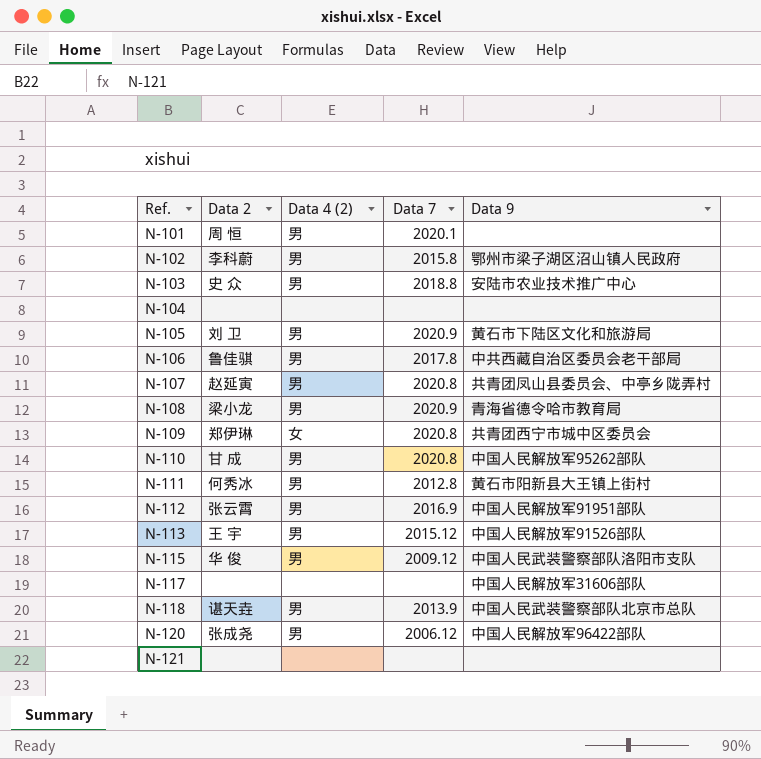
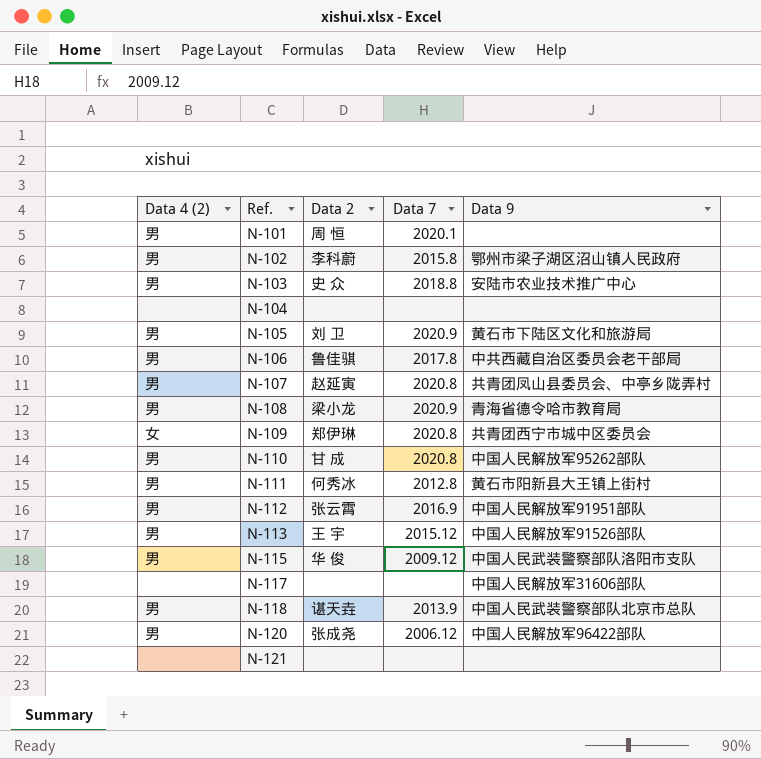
column Data 4 (2) | position: 3 -> 1

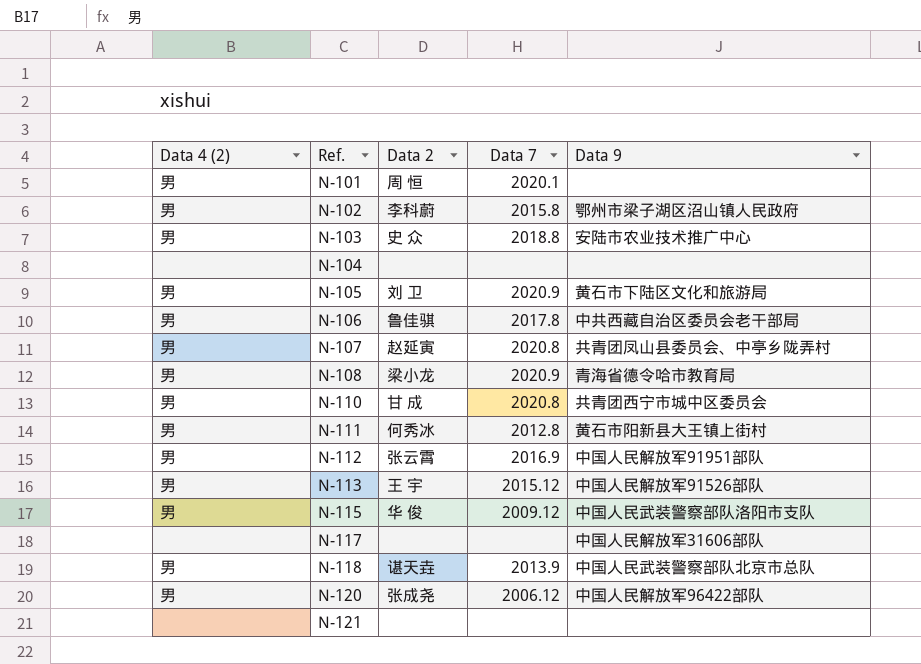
row N-109: 女 | 郑伊琳 | 2020.8 | 共青团西宁市城中区委员会 -> none
N-110 | Data 9: 中国人民解放军95262部队 -> 共青团西宁市城中区委员会

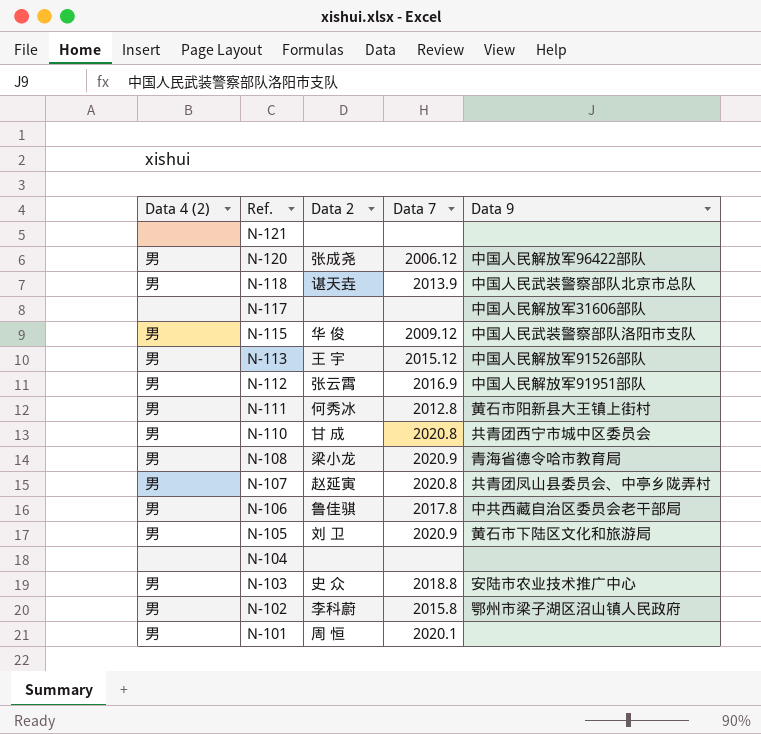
row order: Ref. ascending -> Ref. descending

